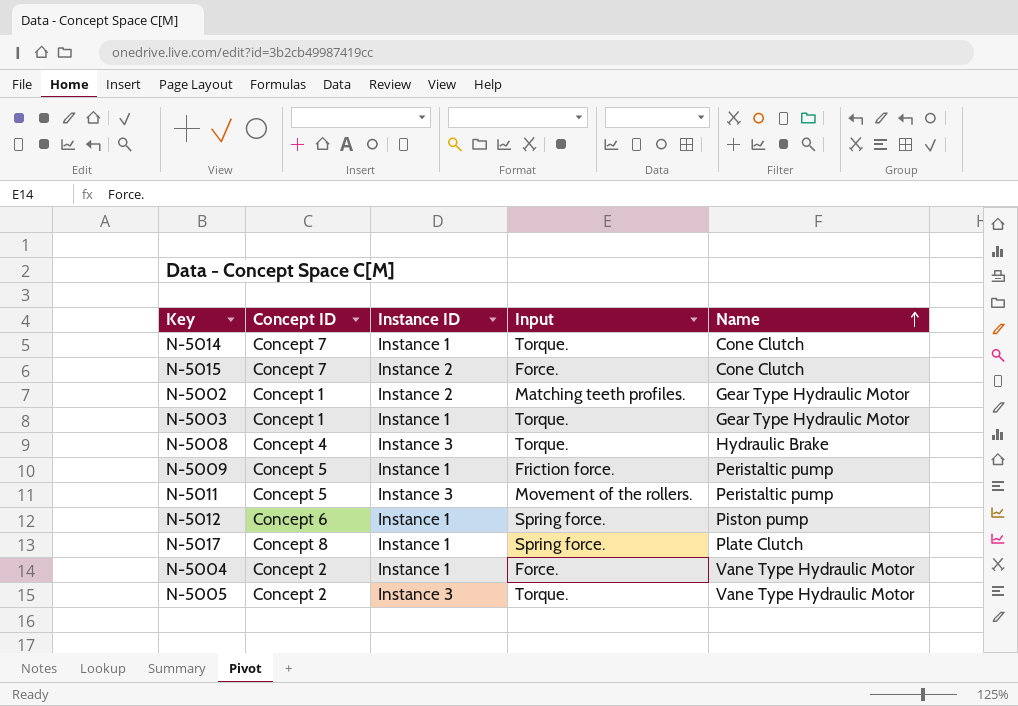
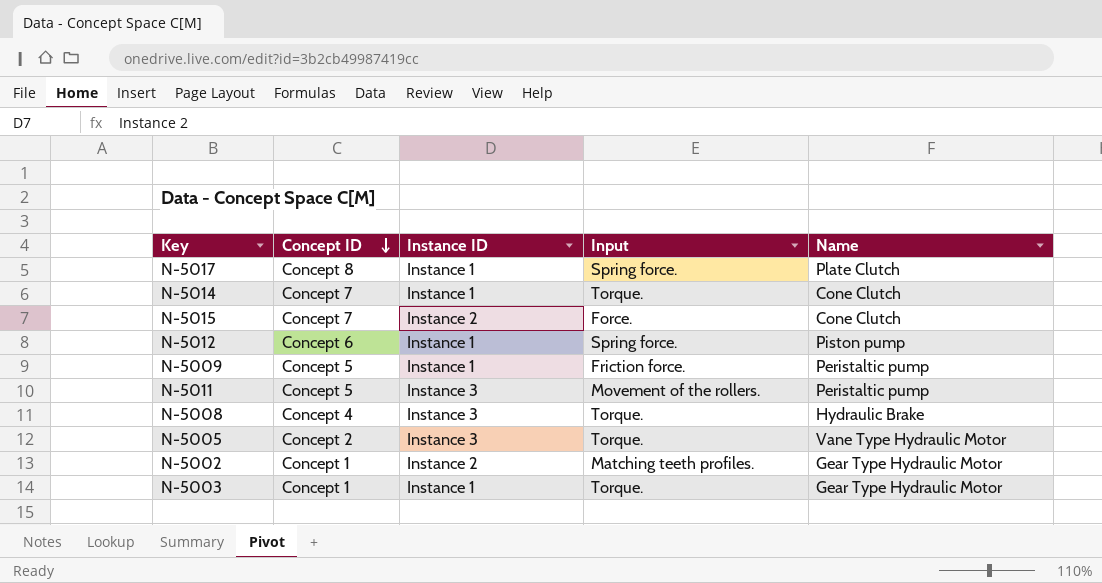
row order: Name ascending -> Concept ID descending
row N-5004: Concept 2 | Instance 1 | Force. | Vane Type Hydraulic Motor -> none

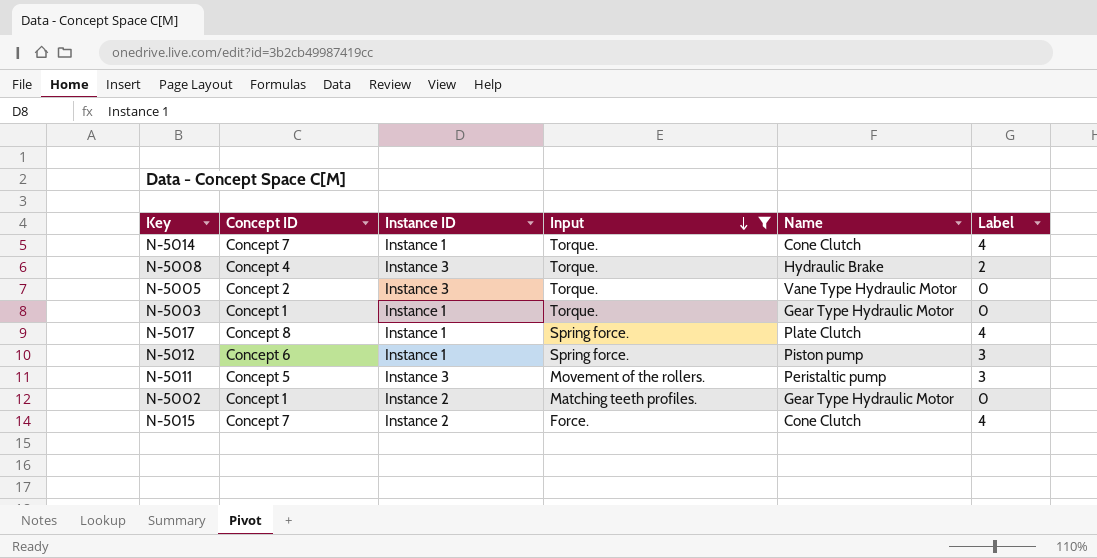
filter: none -> Input != Friction force.
row order: Concept ID descending -> Input descending
column Label | position: none -> 6

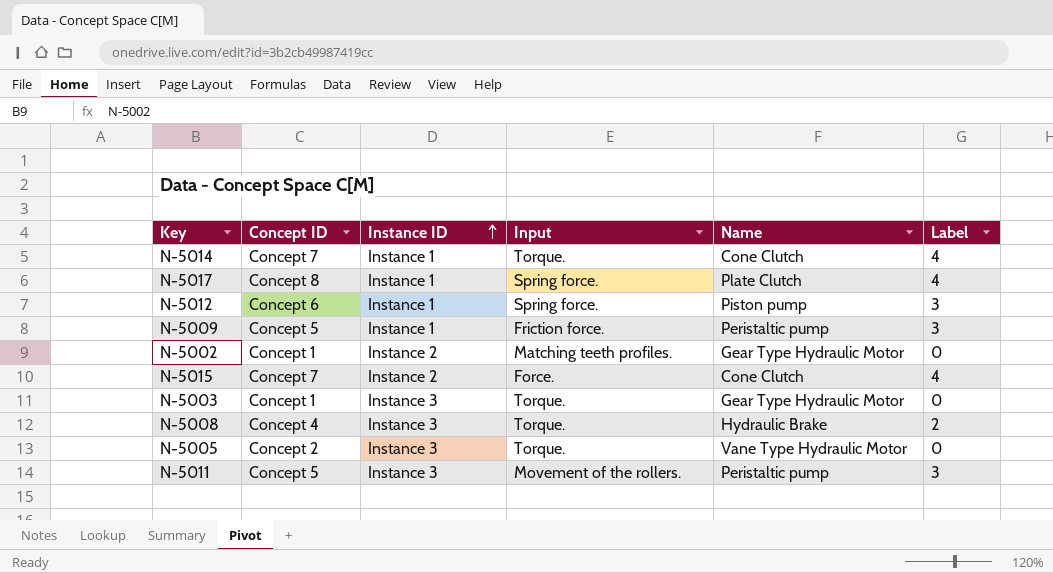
filter: Input != Friction force. -> none
row order: Input descending -> Instance ID ascending
N-5003 | Instance ID: Instance 1 -> Instance 3

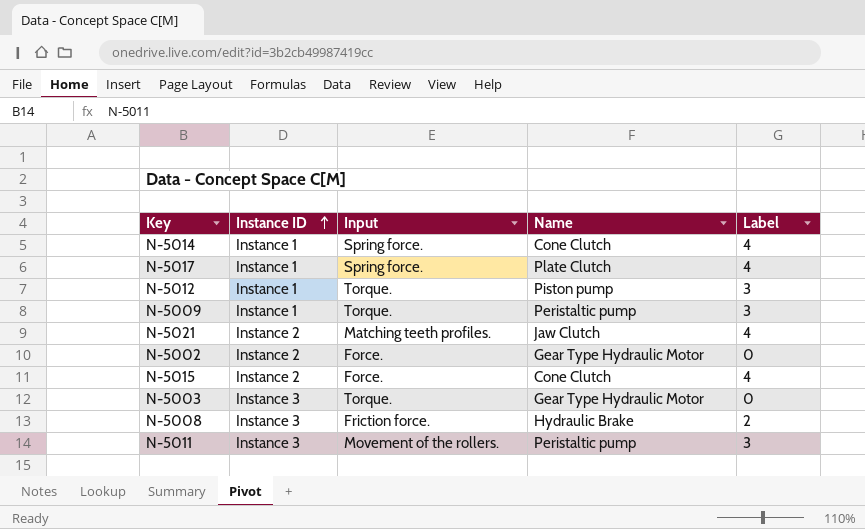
column Concept ID | position: 2 -> none
row N-5005: Concept 2 | Instance 3 | Torque. | Vane Type Hydraulic Motor | 0 -> none
N-5014 | Input: Torque. -> Spring force.
N-5012 | Input: Spring force. -> Torque.
N-5009 | Input: Friction force. -> Torque.
row N-5021: none -> Instance 2 | Matching teeth profiles. | Jaw Clutch | 4
N-5002 | Input: Matching teeth profiles. -> Force.
N-5008 | Input: Torque. -> Friction force.

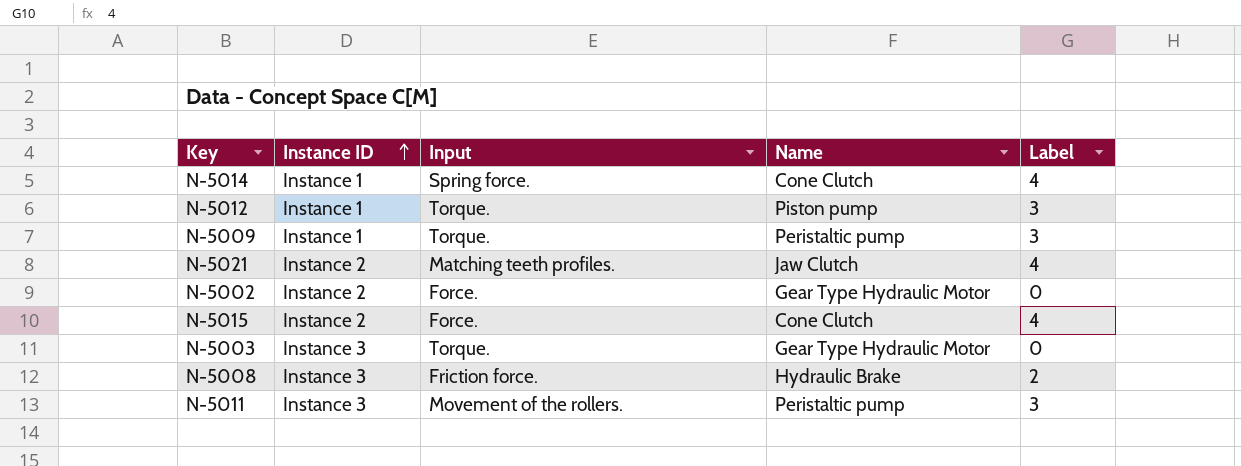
row N-5017: Instance 1 | Spring force. | Plate Clutch | 4 -> none

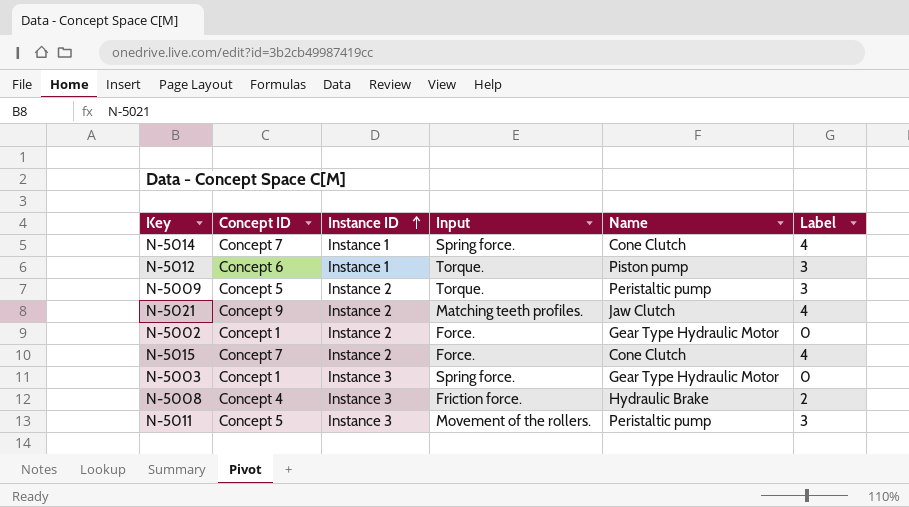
column Concept ID | position: none -> 2
N-5009 | Instance ID: Instance 1 -> Instance 2
N-5003 | Input: Torque. -> Spring force.

